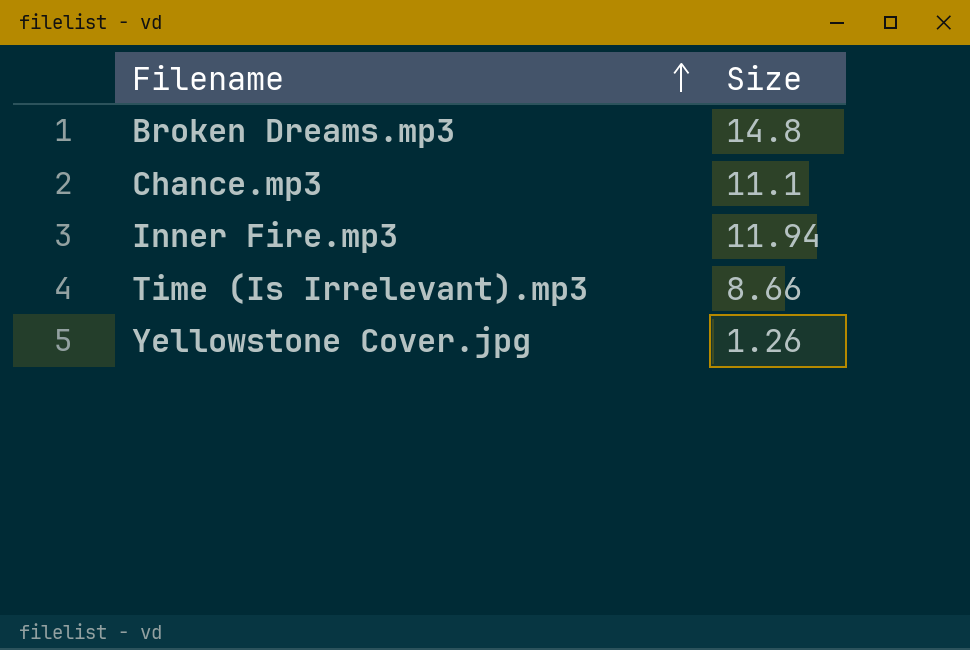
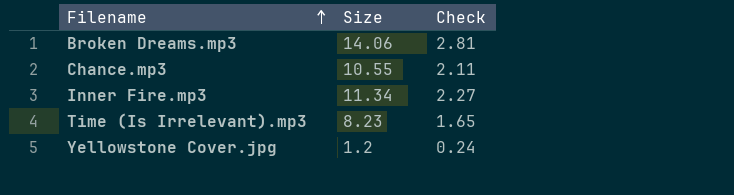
column Check | formula: none -> [Size] * 0.2
Broken Dreams.mp3 | Size: 14.8 -> 14.06
Chance.mp3 | Size: 11.1 -> 10.55
Inner Fire.mp3 | Size: 11.94 -> 11.34
Time (Is Irrelevant).mp3 | Size: 8.66 -> 8.23
Yellowstone Cover.jpg | Size: 1.26 -> 1.2

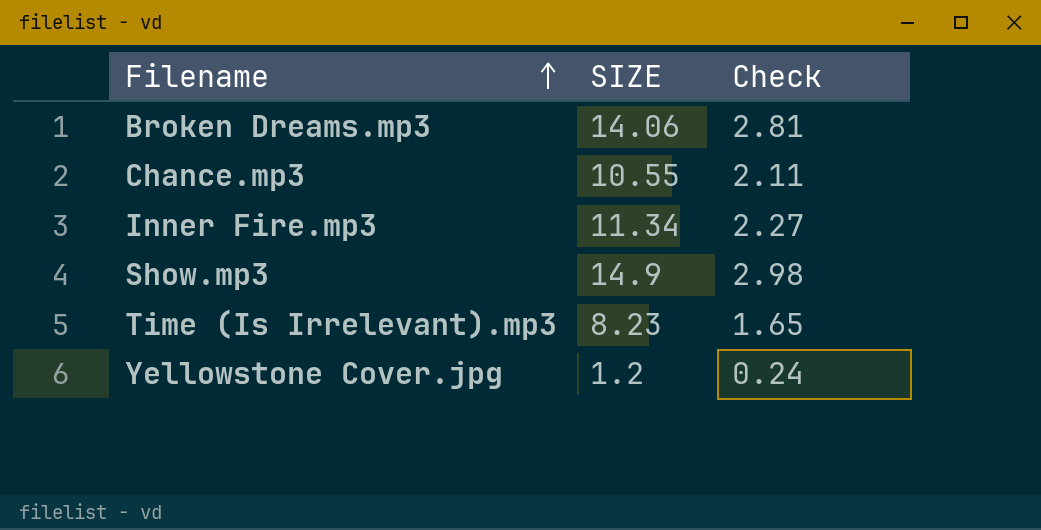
column name: Size -> SIZE
row Show.mp3: none -> 14.9 | 2.98

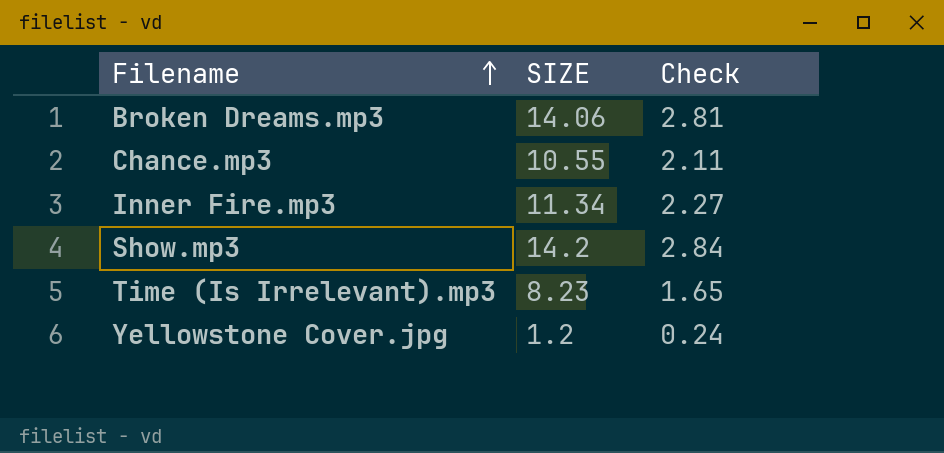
Show.mp3 | SIZE: 14.9 -> 14.2
Show.mp3 | Check: 2.98 -> 2.84

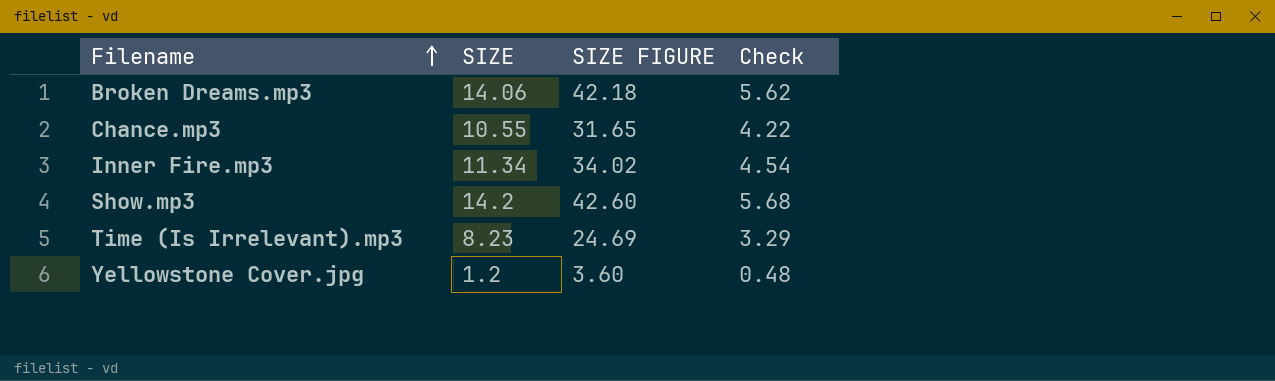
column SIZE FIGURE | formula: none -> [SIZE] * 3
column Check | formula: [SIZE] * 0.2 -> [SIZE] * 0.4

